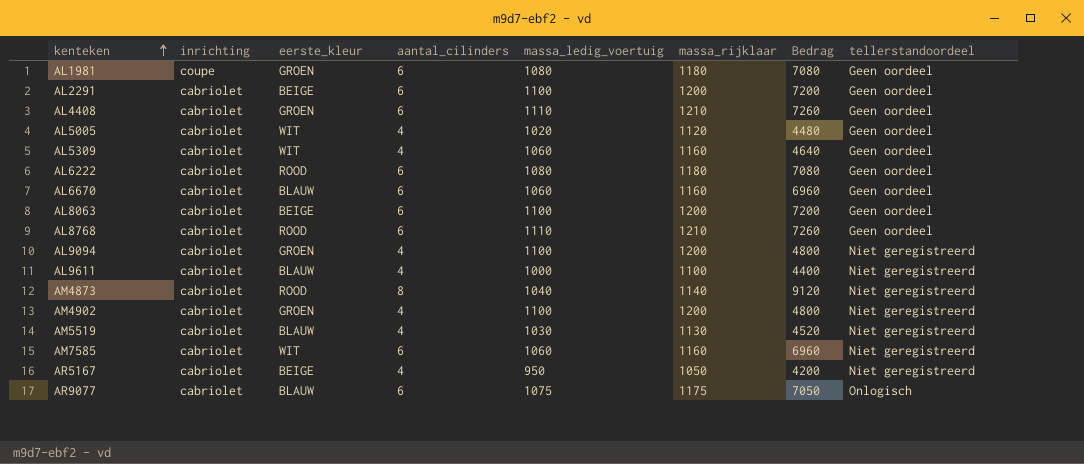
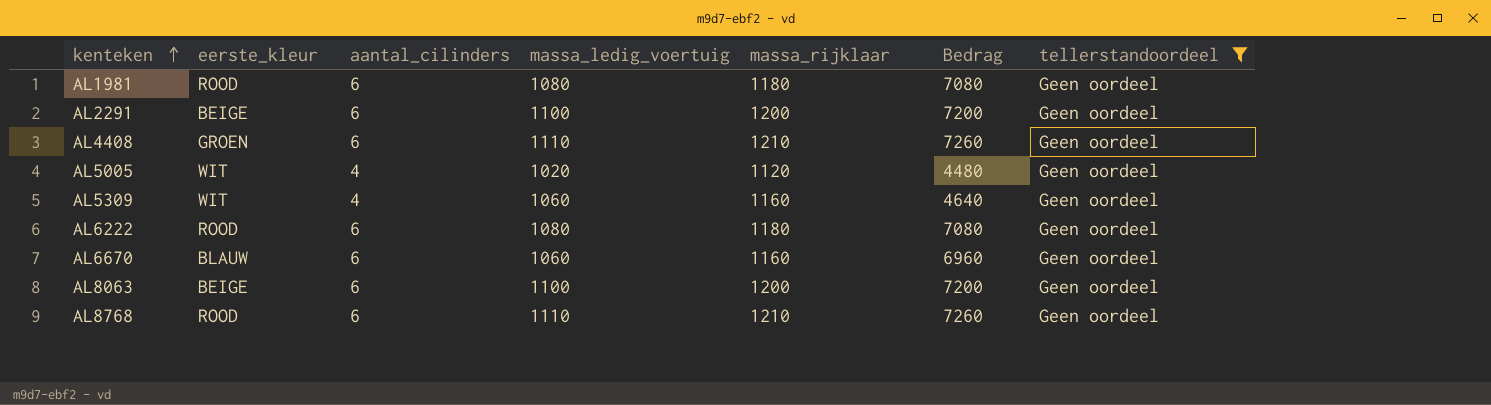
filter: none -> tellerstandoordeel = Geen oordeel
column inrichting | position: 2 -> none
AL1981 | eerste_kleur: GROEN -> ROOD

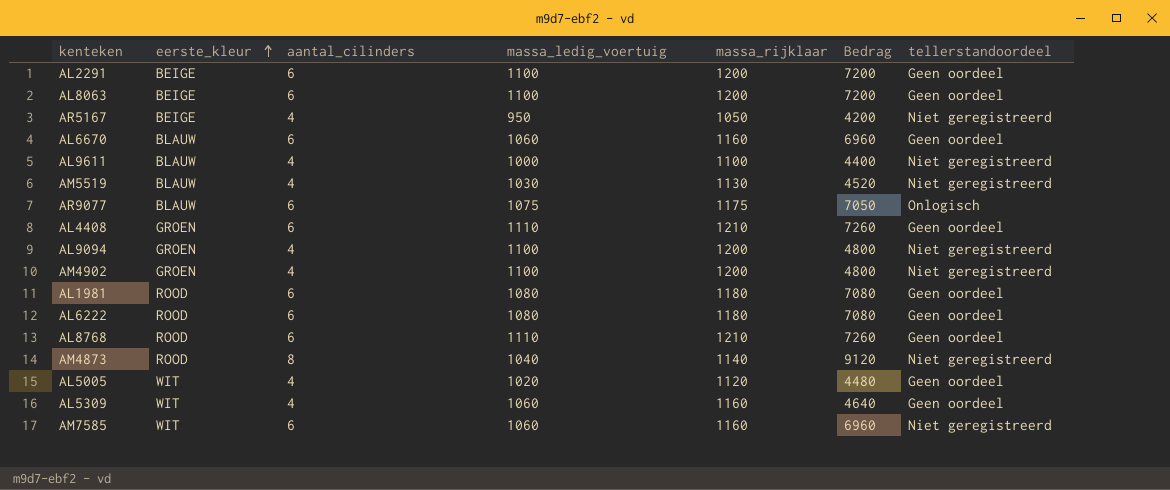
filter: tellerstandoordeel = Geen oordeel -> none
row order: kenteken ascending -> eerste_kleur ascending

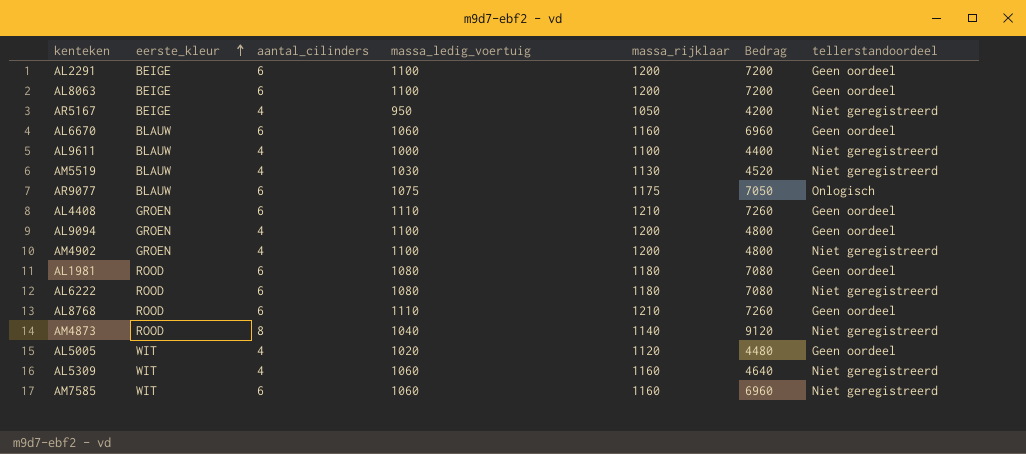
AL9094 | tellerstandoordeel: Niet geregistreerd -> Geen oordeel
AL6222 | tellerstandoordeel: Geen oordeel -> Niet geregistreerd
AL5309 | tellerstandoordeel: Geen oordeel -> Niet geregistreerd

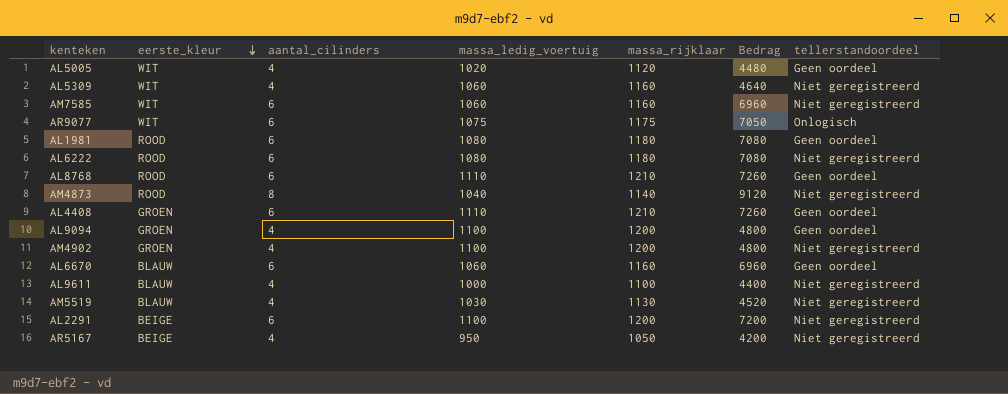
row order: eerste_kleur ascending -> eerste_kleur descending
row AL8063: BEIGE | 6 | 1100 | 1200 | 7200 | Geen oordeel -> none
AR9077 | eerste_kleur: BLAUW -> WIT
AL2291 | tellerstandoordeel: Geen oordeel -> Niet geregistreerd

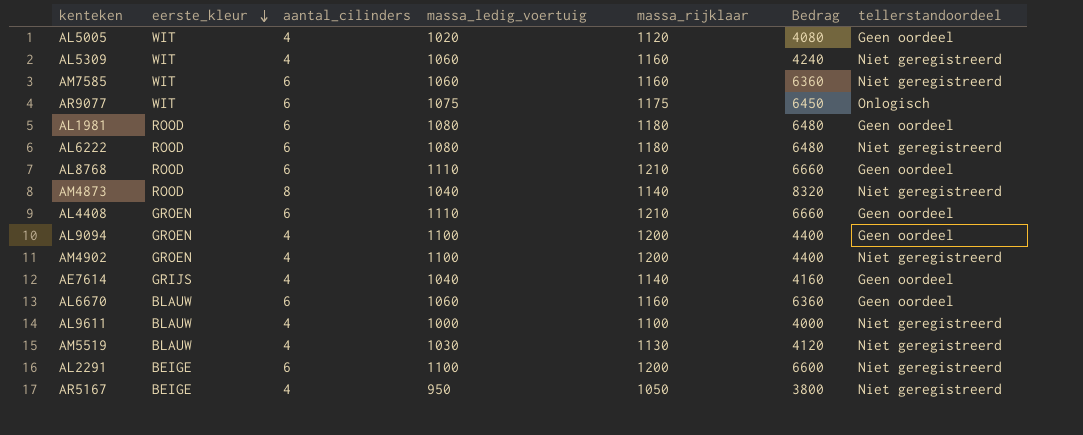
column Bedrag | formula: [aantal_cilinders] * [massa_rijklaar] -> [aantal_cilinders] * [massa_ledig_voertuig]
row AE7614: none -> GRIJS | 4 | 1040 | 1140 | 4160 | Geen oordeel

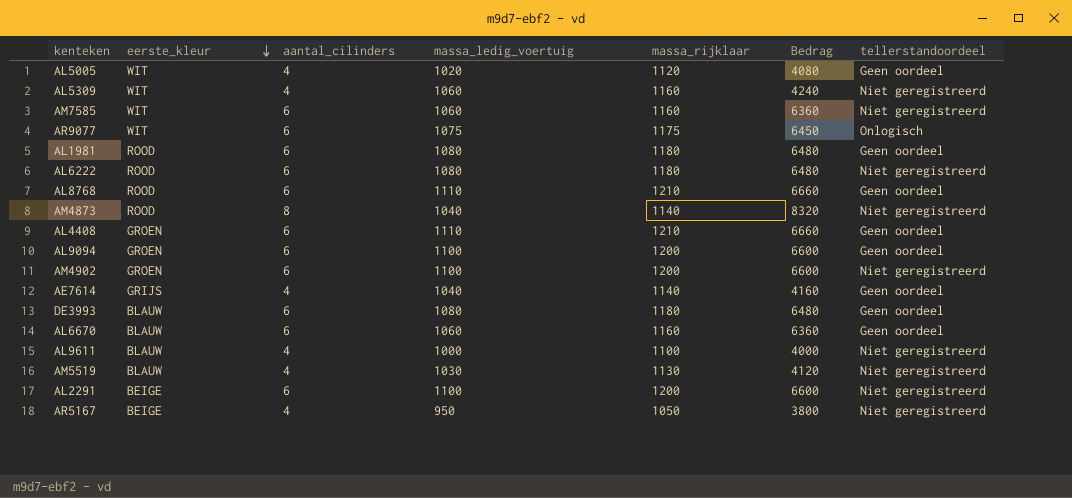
AL9094 | aantal_cilinders: 4 -> 6
AL9094 | Bedrag: 4400 -> 6600
AM4902 | aantal_cilinders: 4 -> 6
AM4902 | Bedrag: 4400 -> 6600
row DE3993: none -> BLAUW | 6 | 1080 | 1180 | 6480 | Geen oordeel

